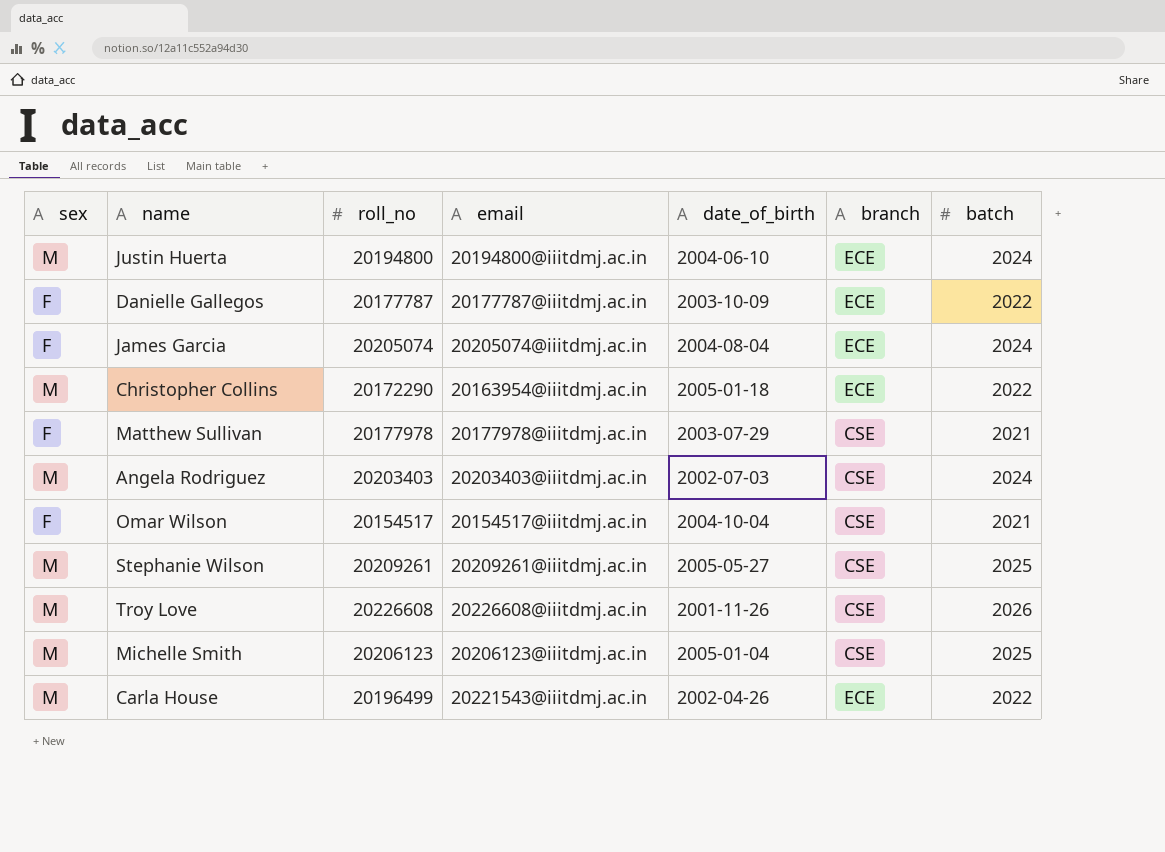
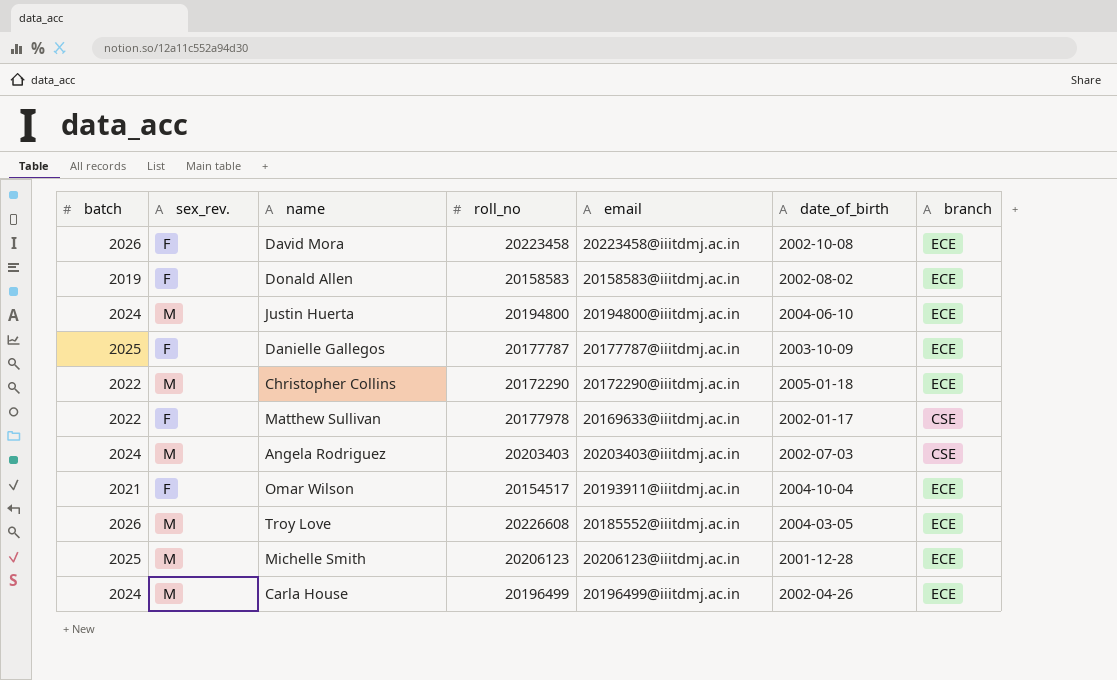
column batch | position: 7 -> 1
column name: sex -> sex_rev.
row James Garcia: F | 20205074 | 20205074@iiitdmj.ac.in | 2004-08-04 | ECE | 2024 -> none
row Stephanie Wilson: M | 20209261 | 20209261@iiitdmj.ac.in | 2005-05-27 | CSE | 2025 -> none
row David Mora: none -> 2026 | F | 20223458 | 20223458@iiitdmj.ac.in | 2002-10-08 | ECE
row Donald Allen: none -> 2019 | F | 20158583 | 20158583@iiitdmj.ac.in | 2002-08-02 | ECE
Danielle Gallegos | batch: 2022 -> 2025
Christopher Collins | email: 20163954@iiitdmj.ac.in -> 20172290@iiitdmj.ac.in
Matthew Sullivan | batch: 2021 -> 2022
Matthew Sullivan | email: 20177978@iiitdmj.ac.in -> 20169633@iiitdmj.ac.in
Matthew Sullivan | date_of_birth: 2003-07-29 -> 2002-01-17
Omar Wilson | email: 20154517@iiitdmj.ac.in -> 20193911@iiitdmj.ac.in
Omar Wilson | branch: CSE -> ECE
Troy Love | email: 20226608@iiitdmj.ac.in -> 20185552@iiitdmj.ac.in
Troy Love | date_of_birth: 2001-11-26 -> 2004-03-05
Troy Love | branch: CSE -> ECE
Michelle Smith | date_of_birth: 2005-01-04 -> 2001-12-28
Michelle Smith | branch: CSE -> ECE
Carla House | batch: 2022 -> 2024
Carla House | email: 20221543@iiitdmj.ac.in -> 20196499@iiitdmj.ac.in

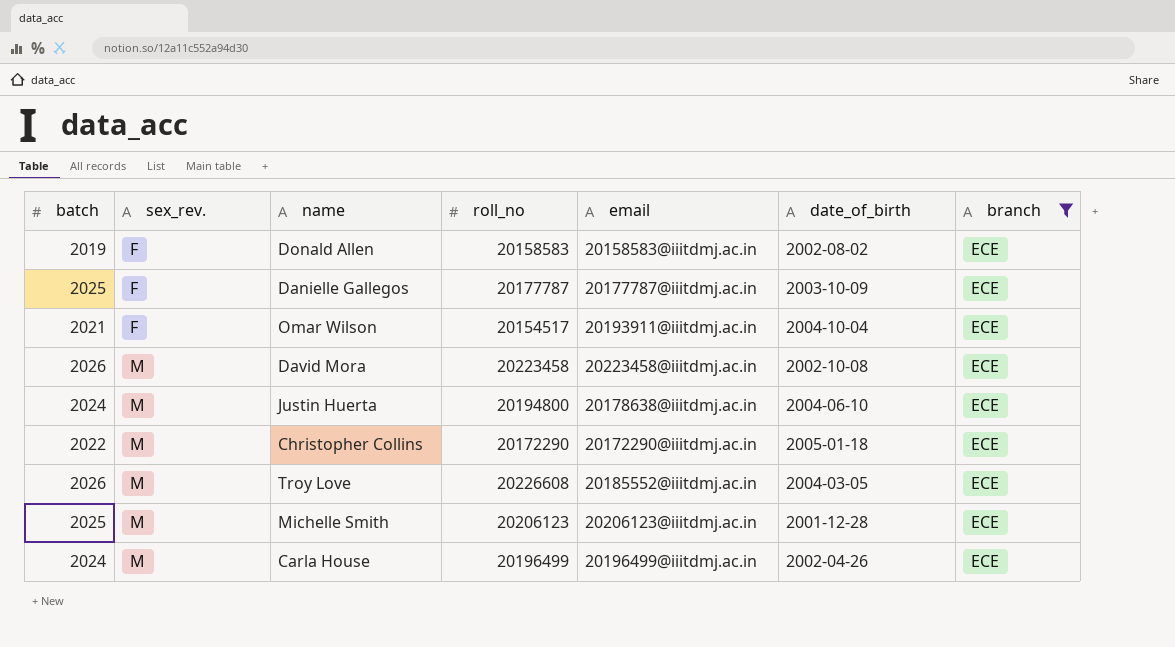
filter: none -> branch = ECE
row order: none -> sex_rev. ascending
David Mora | sex_rev.: F -> M
Justin Huerta | email: 20194800@iiitdmj.ac.in -> 20178638@iiitdmj.ac.in

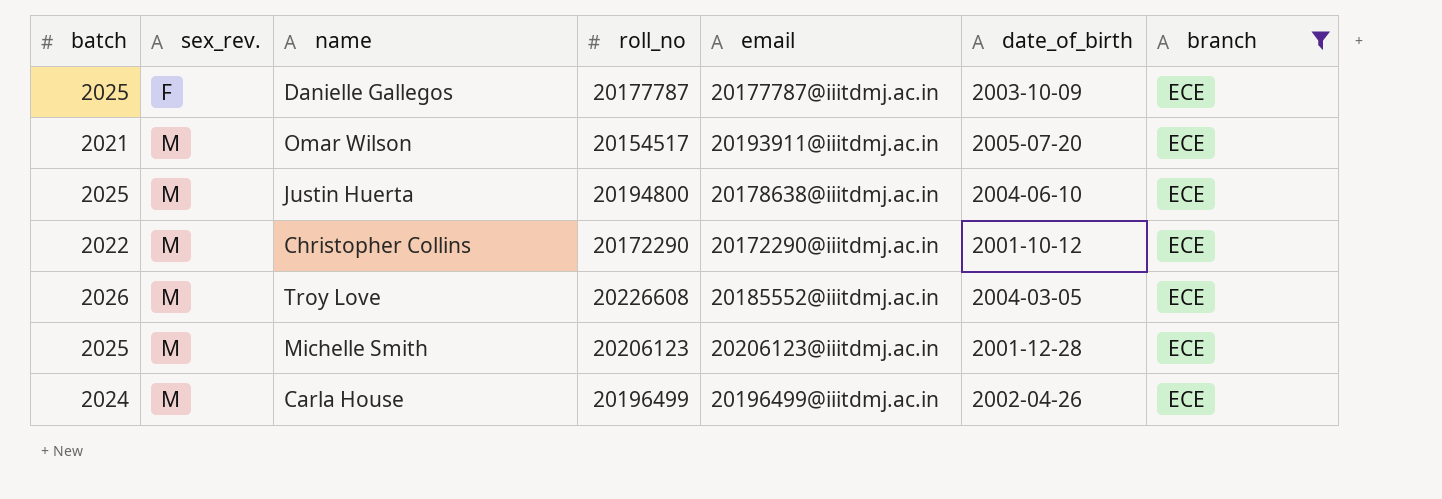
row Donald Allen: 2019 | F | 20158583 | 20158583@iiitdmj.ac.in | 2002-08-02 | ECE -> none
row David Mora: 2026 | M | 20223458 | 20223458@iiitdmj.ac.in | 2002-10-08 | ECE -> none
Omar Wilson | sex_rev.: F -> M
Omar Wilson | date_of_birth: 2004-10-04 -> 2005-07-20
Justin Huerta | batch: 2024 -> 2025
Christopher Collins | date_of_birth: 2005-01-18 -> 2001-10-12

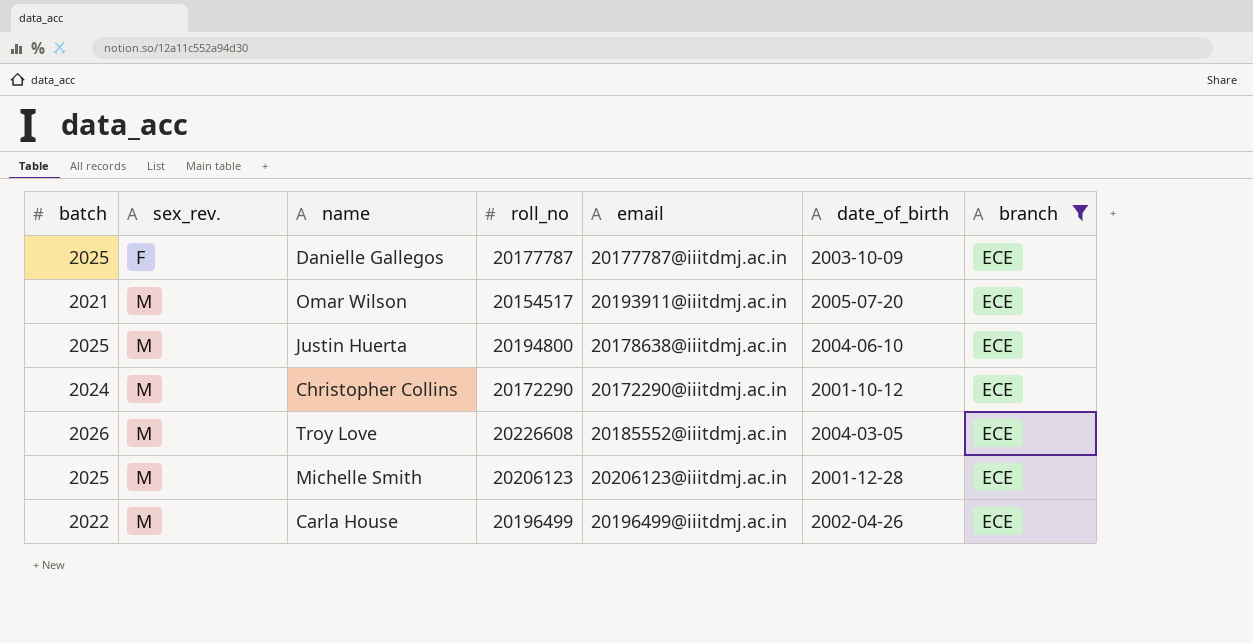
Christopher Collins | batch: 2022 -> 2024
Carla House | batch: 2024 -> 2022

